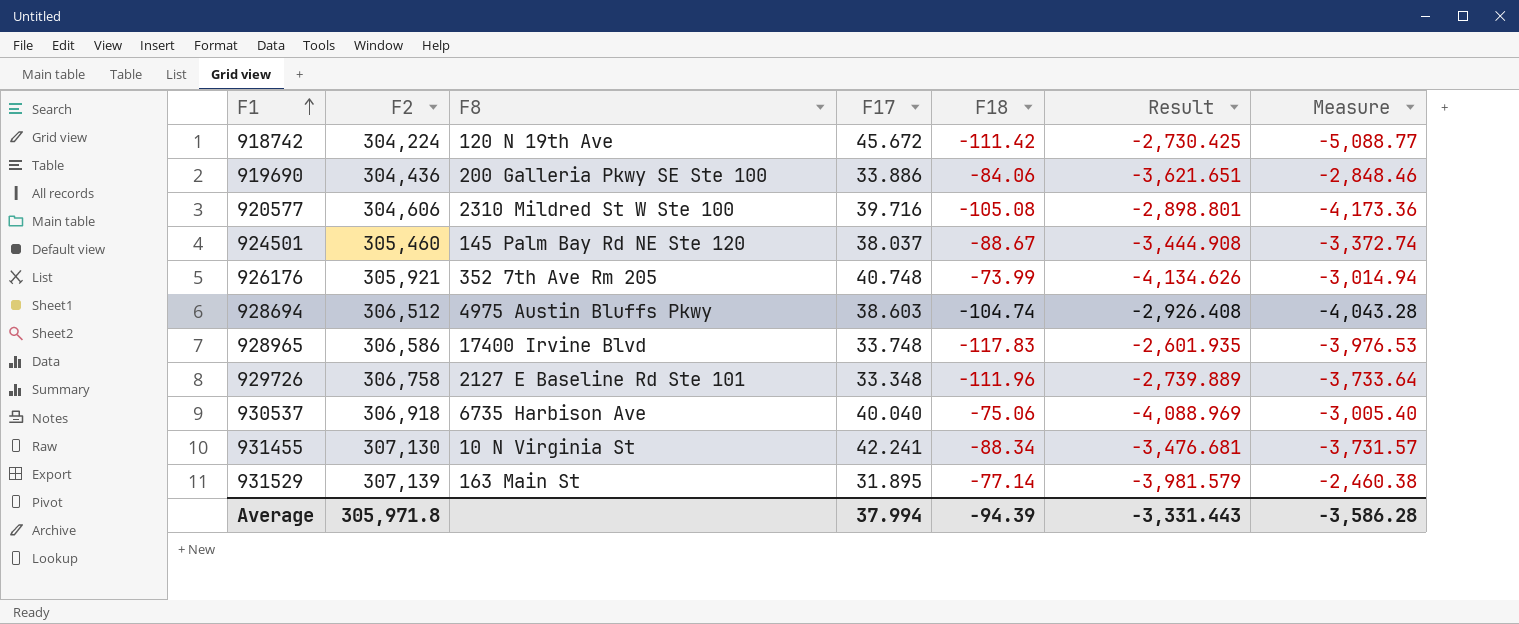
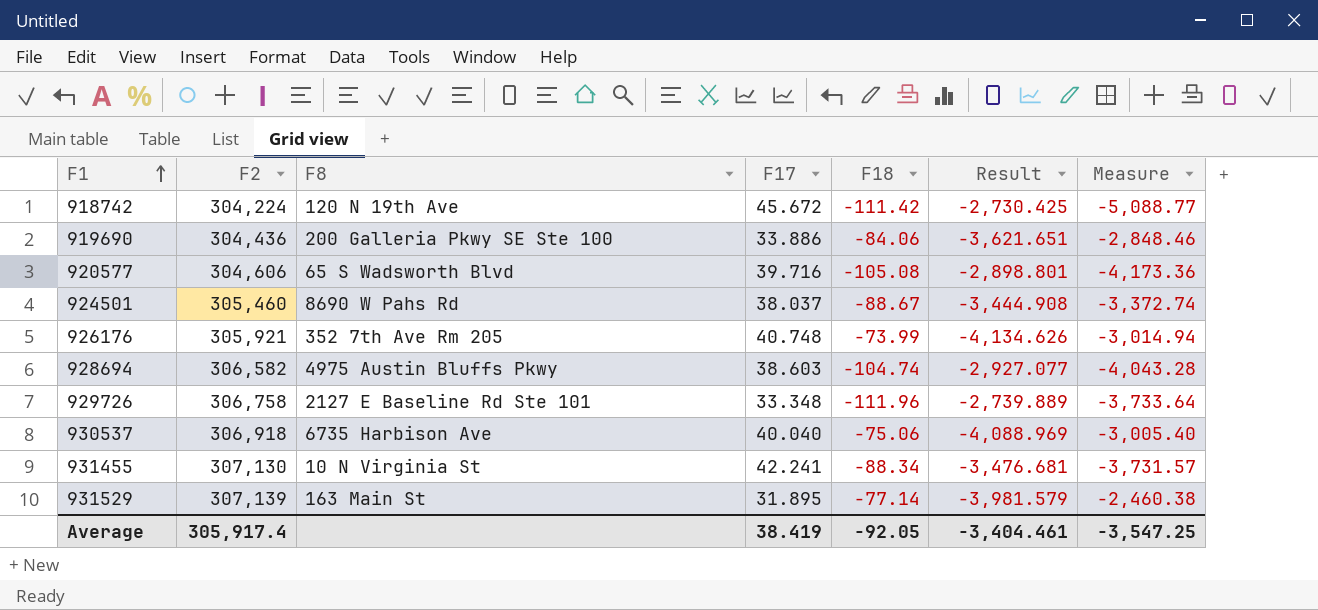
row 928965: 306,586 | 17400 Irvine Blvd | 33.748 | -117.83 | -2,601.935 | -3,976.53 -> none
920577 | F8: 2310 Mildred St W Ste 100 -> 65 S Wadsworth Blvd
924501 | F8: 145 Palm Bay Rd NE Ste 120 -> 8690 W Pahs Rd
928694 | F2: 306,512 -> 306,582
928694 | Result: -2,926.408 -> -2,927.077
Average | F2: 305,971.8 -> 305,917.4
Average | F17: 37.994 -> 38.419
Average | F18: -94.39 -> -92.05
Average | Result: -3,331.443 -> -3,404.461
Average | Measure: -3,586.28 -> -3,547.25

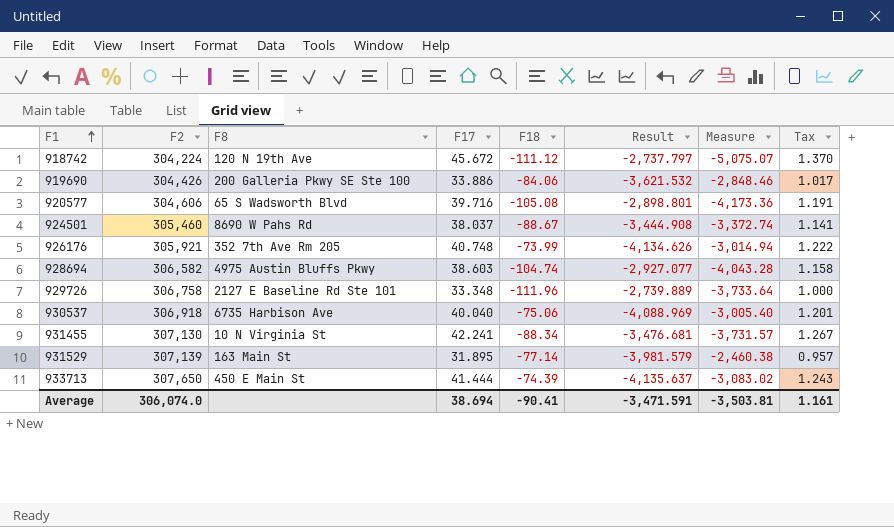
column Tax | formula: none -> [F17] * 0.03
918742 | F18: -111.42 -> -111.12
918742 | Result: -2,730.425 -> -2,737.797
918742 | Measure: -5,088.77 -> -5,075.07
919690 | F2: 304,436 -> 304,426
919690 | Result: -3,621.651 -> -3,621.532
row 933713: none -> 307,650 | 450 E Main St | 41.444 | -74.39 | -4,135.637 | -3,083.02 | 1.243
Average | F2: 305,917.4 -> 306,074.0
Average | F17: 38.419 -> 38.694
Average | F18: -92.05 -> -90.41
Average | Result: -3,404.461 -> -3,471.591
Average | Measure: -3,547.25 -> -3,503.81

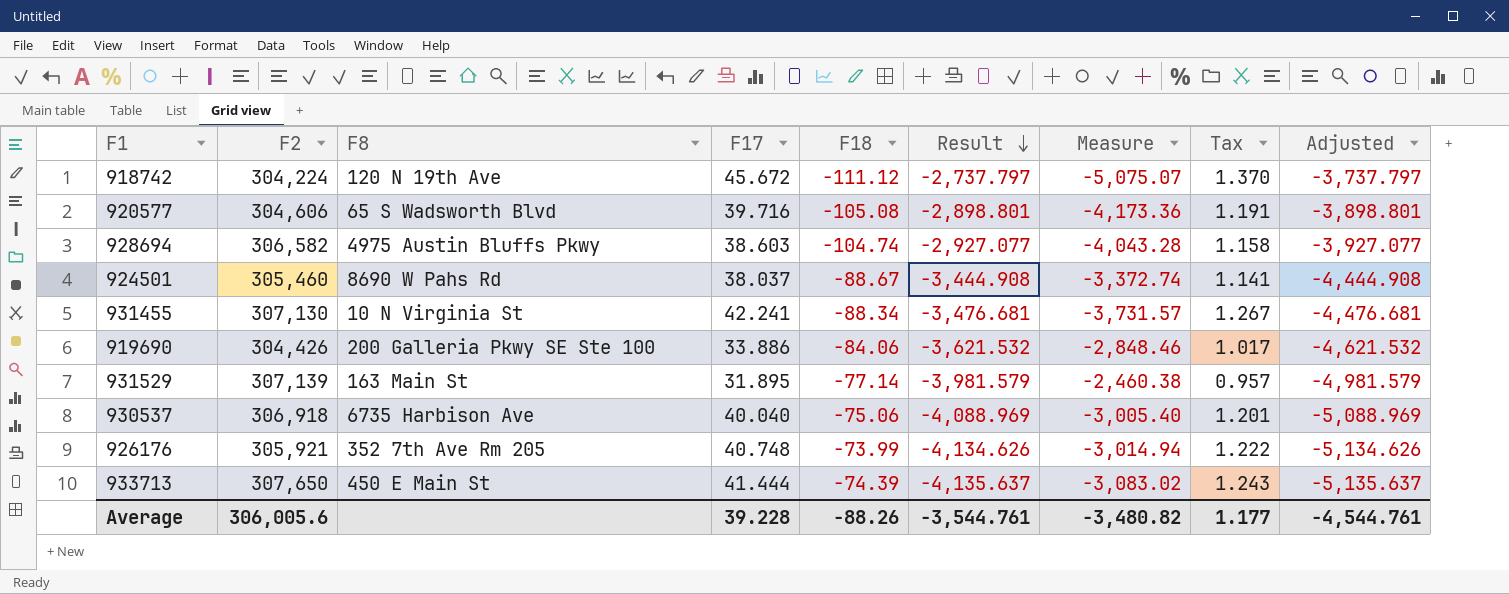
row order: F1 ascending -> Result descending
column Adjusted | formula: none -> [Result] - 1000
row 929726: 306,758 | 2127 E Baseline Rd Ste 101 | 33.348 | -111.96 | -2,739.889 | -3,733.64 | 1.000 -> none
Average | F2: 306,074.0 -> 306,005.6
Average | F17: 38.694 -> 39.228
Average | F18: -90.41 -> -88.26
Average | Result: -3,471.591 -> -3,544.761
Average | Measure: -3,503.81 -> -3,480.82
Average | Tax: 1.161 -> 1.177

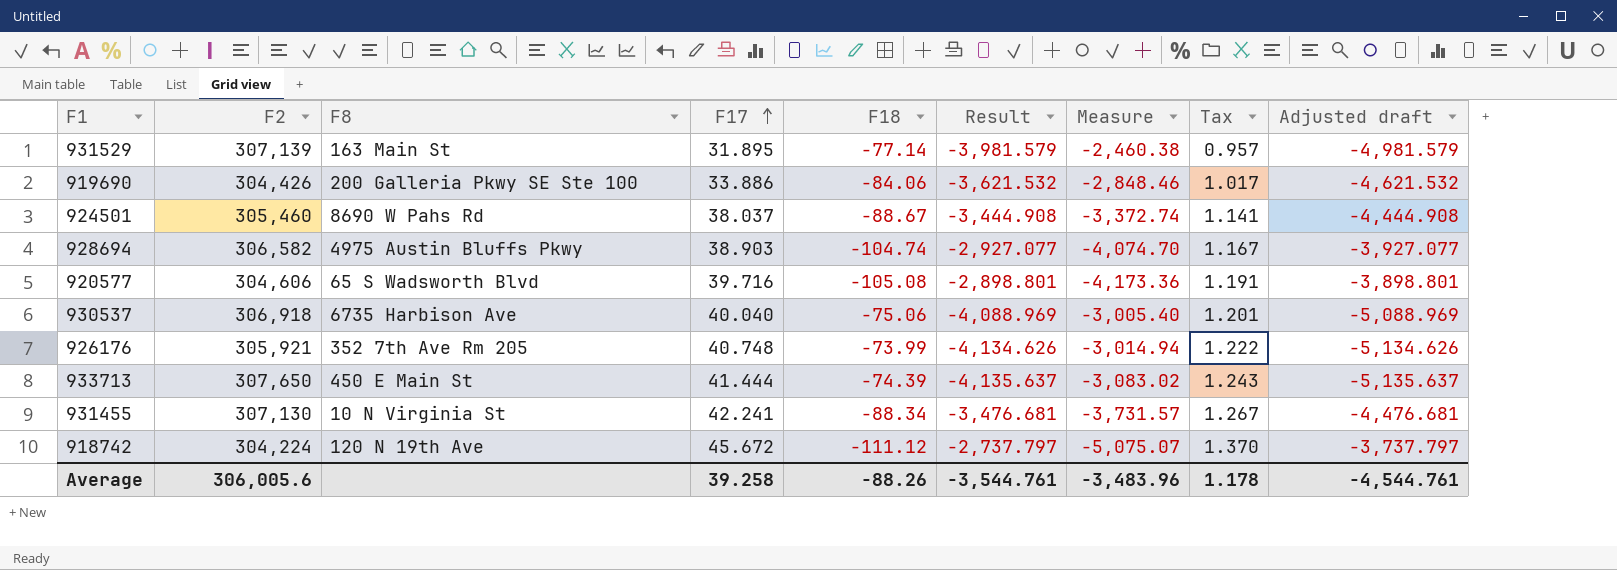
row order: Result descending -> F17 ascending
column name: Adjusted -> Adjusted draft
928694 | F17: 38.603 -> 38.903
928694 | Measure: -4,043.28 -> -4,074.70
928694 | Tax: 1.158 -> 1.167
Average | F17: 39.228 -> 39.258
Average | Measure: -3,480.82 -> -3,483.96
Average | Tax: 1.177 -> 1.178

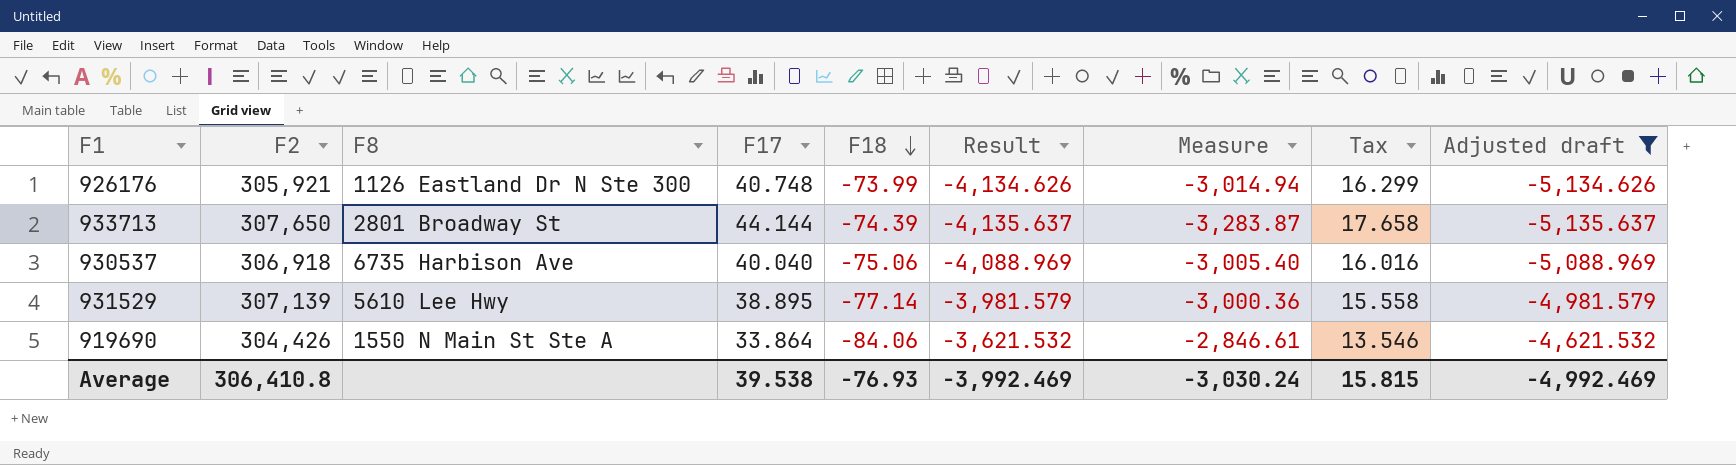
filter: none -> Adjusted draft <= -4,621.532
row order: F17 ascending -> F18 descending
column Tax | formula: [F17] * 0.03 -> [F17] * 0.4
926176 | F8: 352 7th Ave Rm 205 -> 1126 Eastland Dr N Ste 300
933713 | F8: 450 E Main St -> 2801 Broadway St
933713 | F17: 41.444 -> 44.144
933713 | Measure: -3,083.02 -> -3,283.87
931529 | F8: 163 Main St -> 5610 Lee Hwy
931529 | F17: 31.895 -> 38.895
931529 | Measure: -2,460.38 -> -3,000.36
919690 | F8: 200 Galleria Pkwy SE Ste 100 -> 1550 N Main St Ste A
919690 | F17: 33.886 -> 33.864
919690 | Measure: -2,848.46 -> -2,846.61
Average | F2: 306,005.6 -> 306,410.8
Average | F17: 39.258 -> 39.538
Average | F18: -88.26 -> -76.93
Average | Result: -3,544.761 -> -3,992.469
Average | Measure: -3,483.96 -> -3,030.24
Average | Tax: 1.178 -> 15.815
Average | Adjusted draft: -4,544.761 -> -4,992.469

